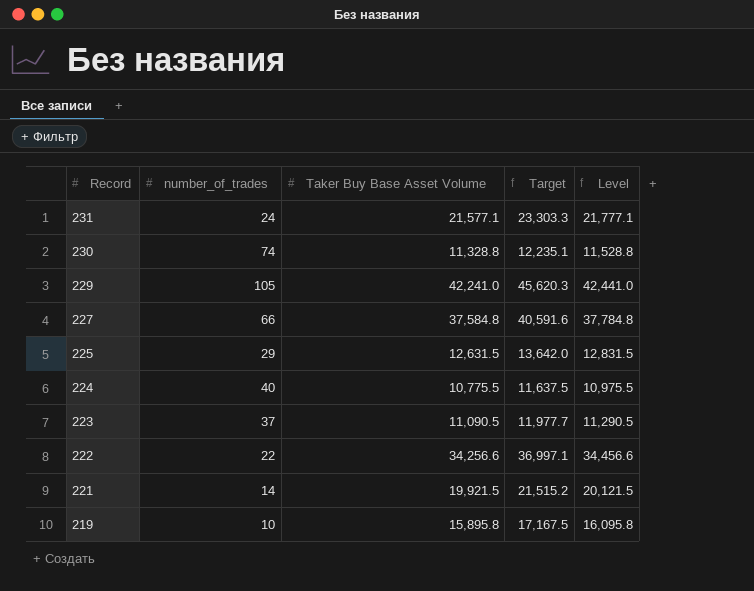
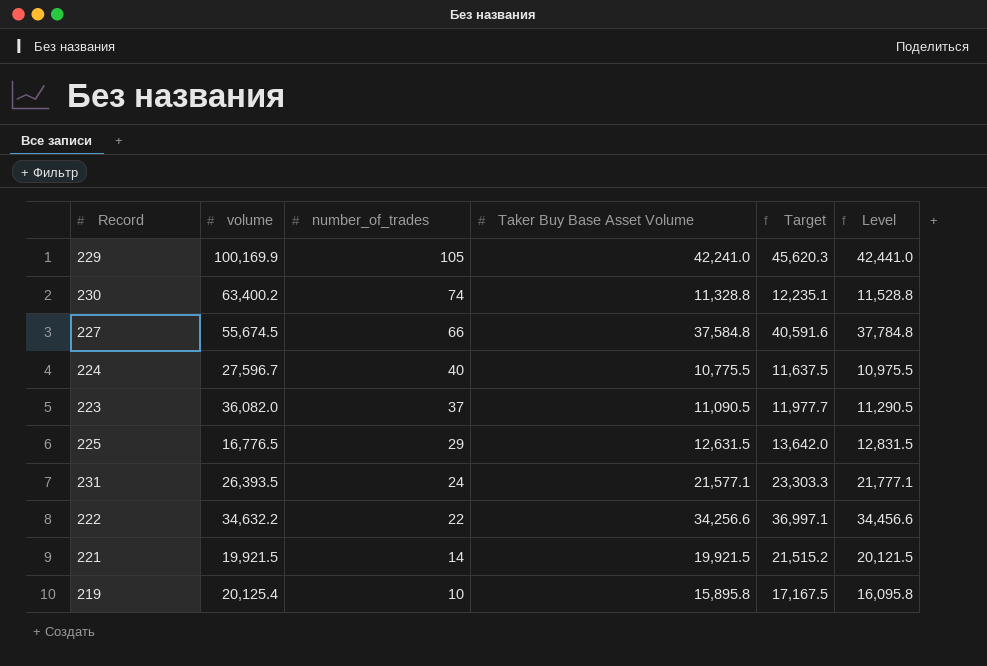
row order: Record descending -> number_of_trades descending
column volume | position: none -> 2

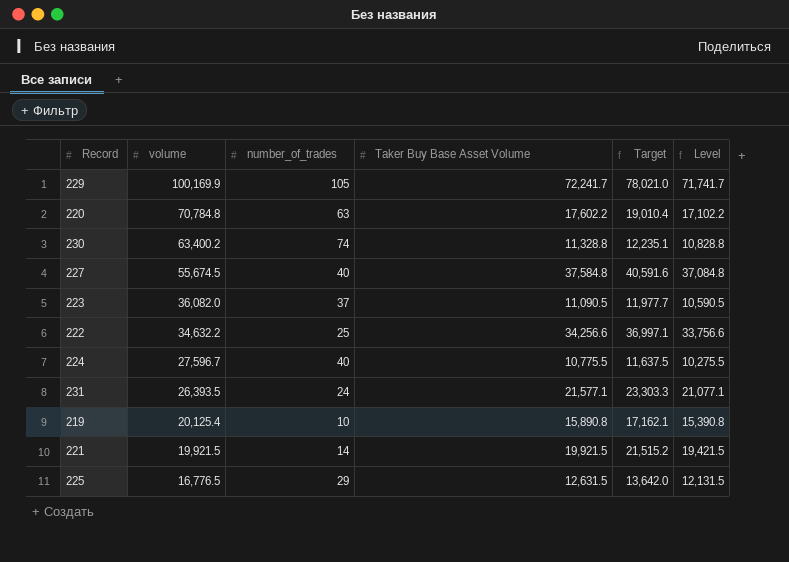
row order: number_of_trades descending -> volume descending
column Level | formula: [Taker Buy Base Asset Volume] + 200 -> [Taker Buy Base Asset Volume] - 500
229 | Taker Buy Base Asset Volume: 42,241.0 -> 72,241.7
229 | Target: 45,620.3 -> 78,021.0
row 220: none -> 70,784.8 | 63 | 17,602.2 | 19,010.4 | 17,102.2
227 | number_of_trades: 66 -> 40
222 | number_of_trades: 22 -> 25
219 | Taker Buy Base Asset Volume: 15,895.8 -> 15,890.8
219 | Target: 17,167.5 -> 17,162.1

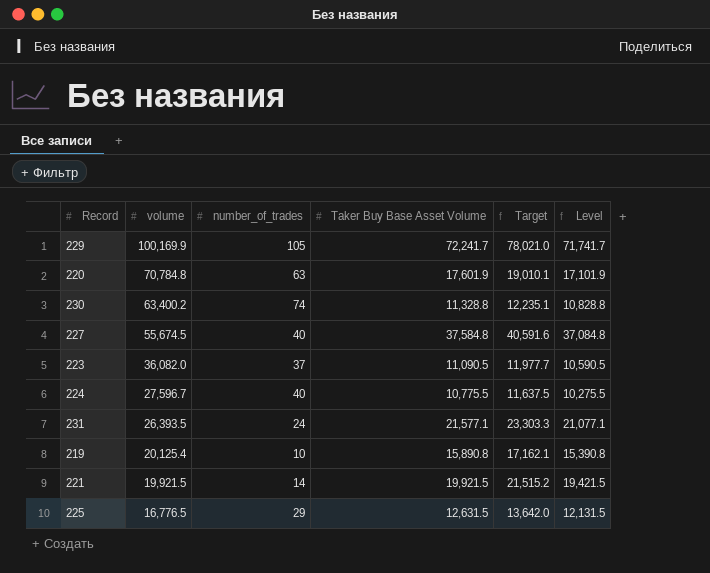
row 222: 34,632.2 | 25 | 34,256.6 | 36,997.1 | 33,756.6 -> none
220 | Taker Buy Base Asset Volume: 17,602.2 -> 17,601.9
220 | Target: 19,010.4 -> 19,010.1
220 | Level: 17,102.2 -> 17,101.9

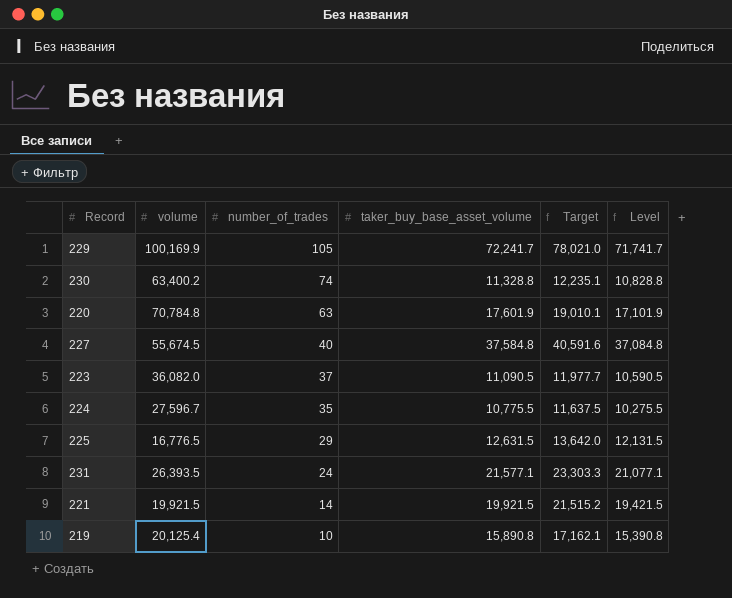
row order: volume descending -> number_of_trades descending
column name: Taker Buy Base Asset Volume -> taker_buy_base_asset_volume
224 | number_of_trades: 40 -> 35

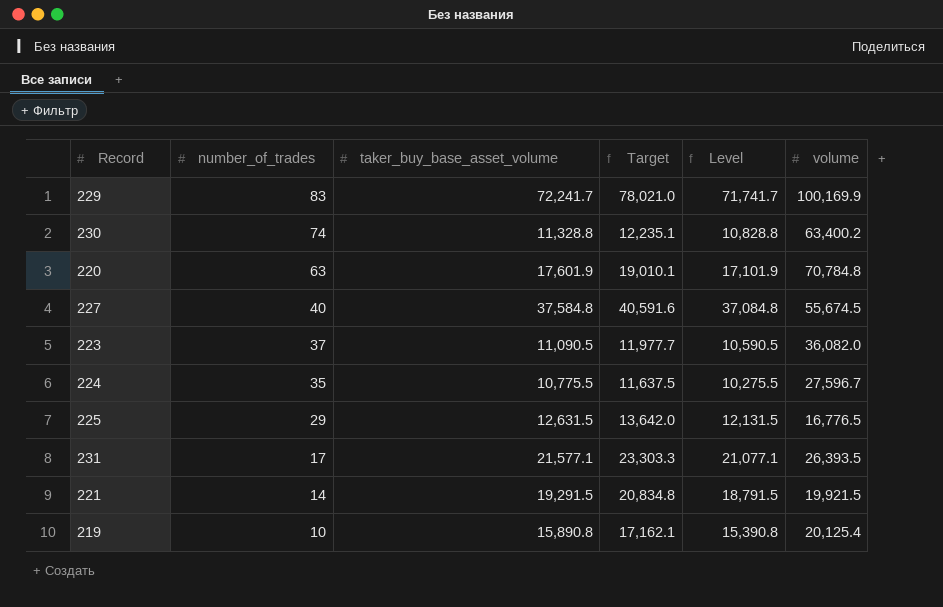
column volume | position: 2 -> 6
229 | number_of_trades: 105 -> 83
231 | number_of_trades: 24 -> 17
221 | taker_buy_base_asset_volume: 19,921.5 -> 19,291.5
221 | Target: 21,515.2 -> 20,834.8
221 | Level: 19,421.5 -> 18,791.5

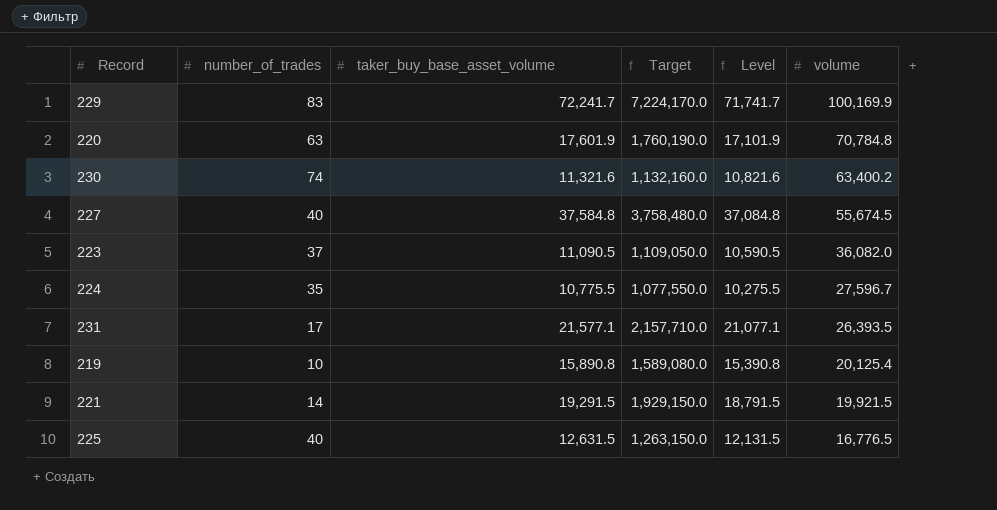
row order: number_of_trades descending -> volume descending
column Target | formula: [taker_buy_base_asset_volume] * 1.08 -> [taker_buy_base_asset_volume] * 100
230 | taker_buy_base_asset_volume: 11,328.8 -> 11,321.6
230 | Level: 10,828.8 -> 10,821.6
225 | number_of_trades: 29 -> 40

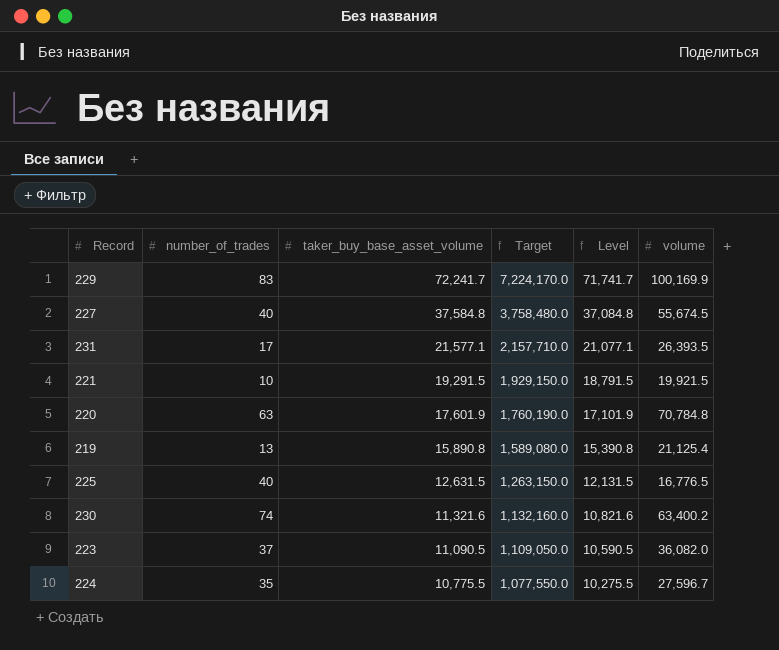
row order: volume descending -> taker_buy_base_asset_volume descending
221 | number_of_trades: 14 -> 10
219 | number_of_trades: 10 -> 13
219 | volume: 20,125.4 -> 21,125.4

